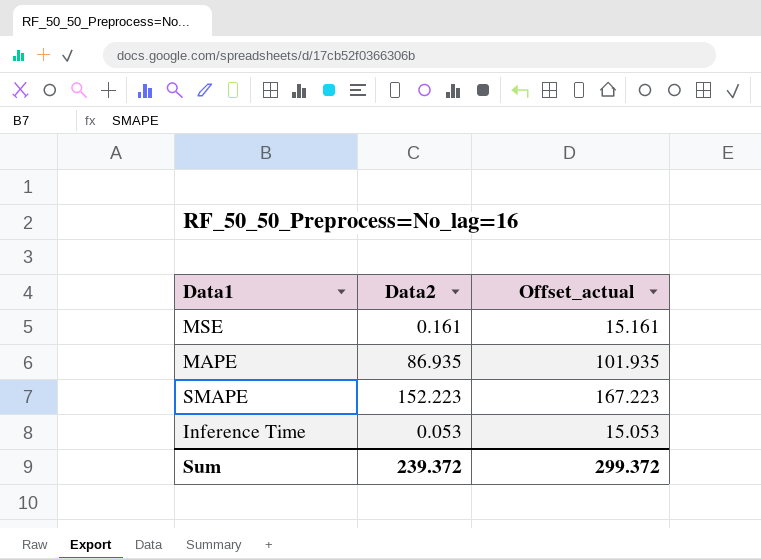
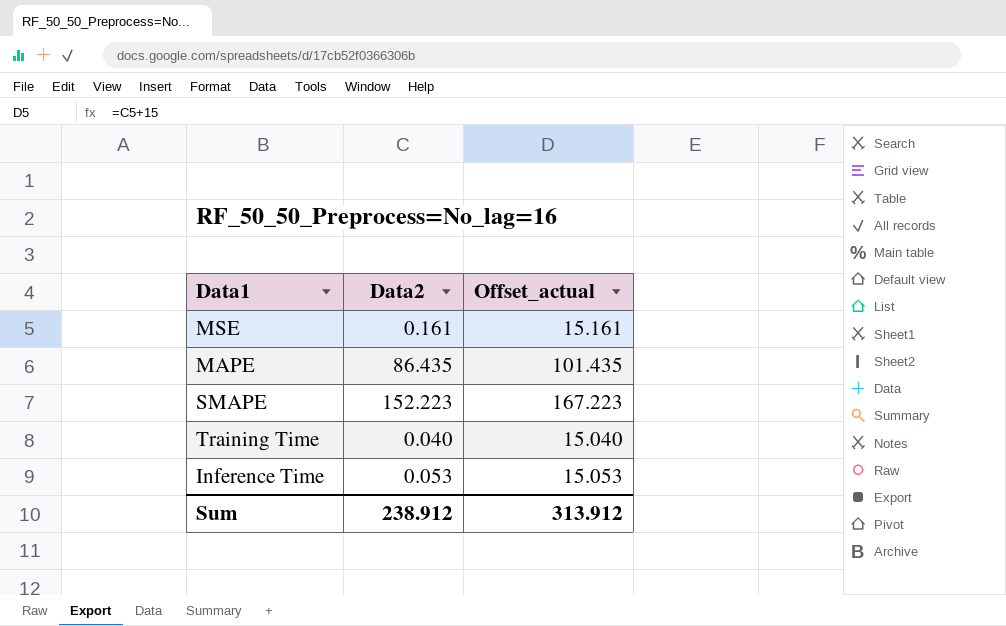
MAPE | Data2: 86.935 -> 86.435
MAPE | Offset_actual: 101.935 -> 101.435
row Training Time: none -> 0.040 | 15.040
Sum | Data2: 239.372 -> 238.912
Sum | Offset_actual: 299.372 -> 313.912

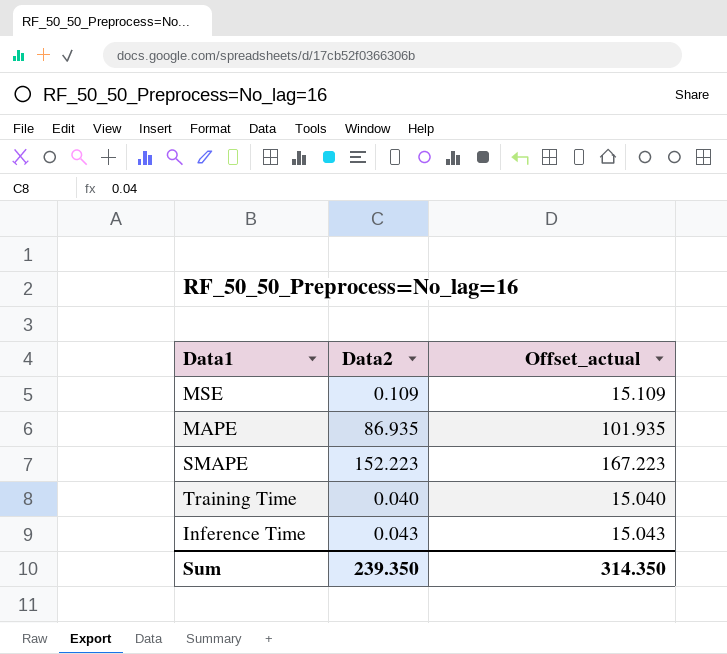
MSE | Data2: 0.161 -> 0.109
MSE | Offset_actual: 15.161 -> 15.109
MAPE | Data2: 86.435 -> 86.935
MAPE | Offset_actual: 101.435 -> 101.935
Inference Time | Data2: 0.053 -> 0.043
Inference Time | Offset_actual: 15.053 -> 15.043
Sum | Data2: 238.912 -> 239.350
Sum | Offset_actual: 313.912 -> 314.350

